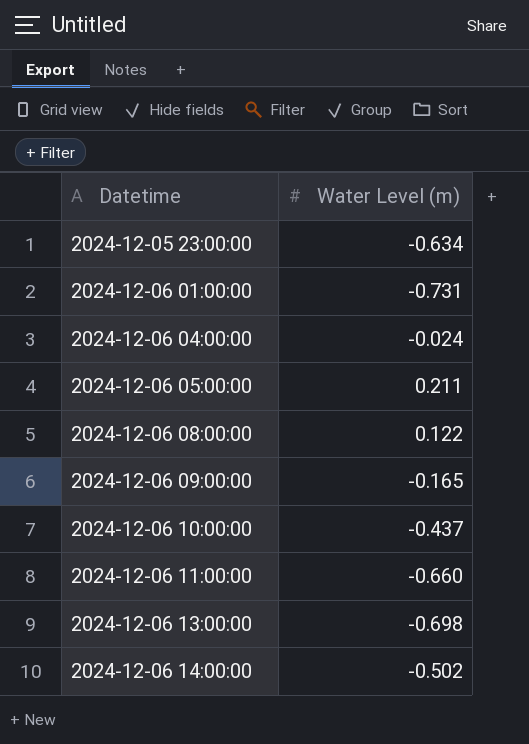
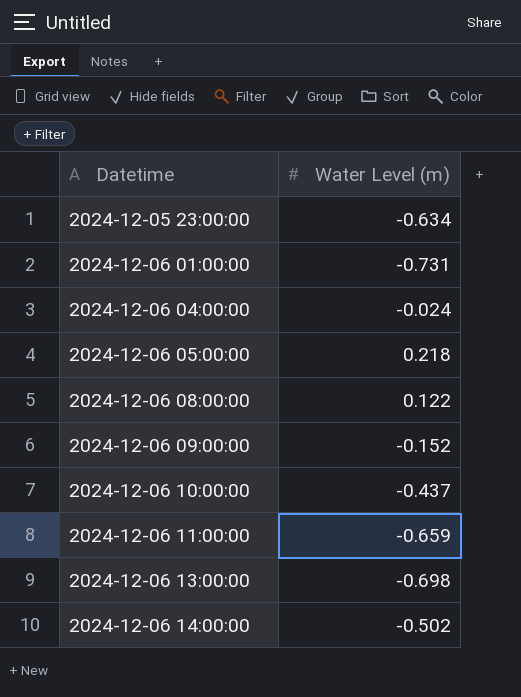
2024-12-06 05:00:00 | Water Level (m): 0.211 -> 0.218
2024-12-06 09:00:00 | Water Level (m): -0.165 -> -0.152
2024-12-06 11:00:00 | Water Level (m): -0.660 -> -0.659

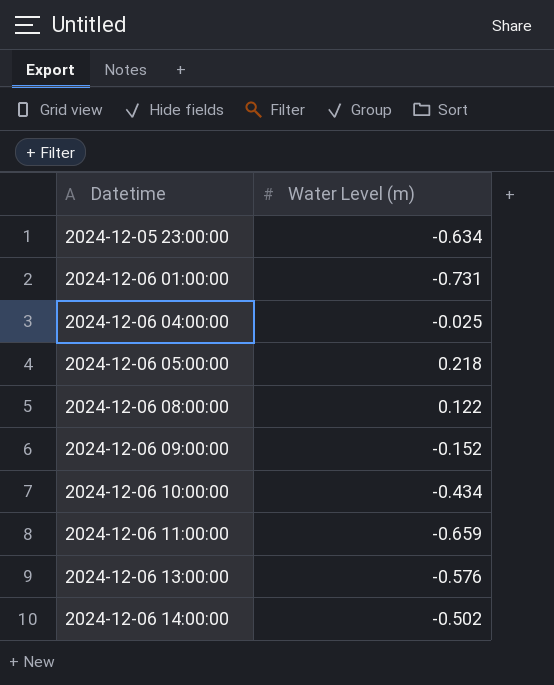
2024-12-06 04:00:00 | Water Level (m): -0.024 -> -0.025
2024-12-06 10:00:00 | Water Level (m): -0.437 -> -0.434
2024-12-06 13:00:00 | Water Level (m): -0.698 -> -0.576

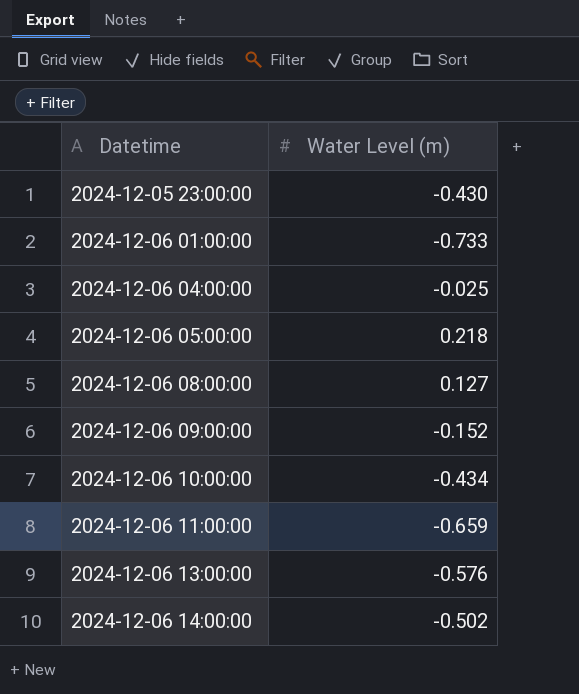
2024-12-05 23:00:00 | Water Level (m): -0.634 -> -0.430
2024-12-06 01:00:00 | Water Level (m): -0.731 -> -0.733
2024-12-06 08:00:00 | Water Level (m): 0.122 -> 0.127

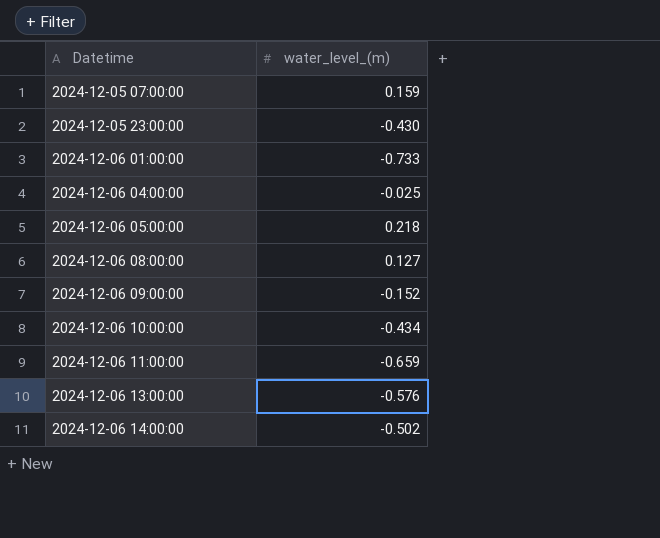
column name: Water Level (m) -> water_level_(m)
row 2024-12-05 07:00:00: none -> 0.159

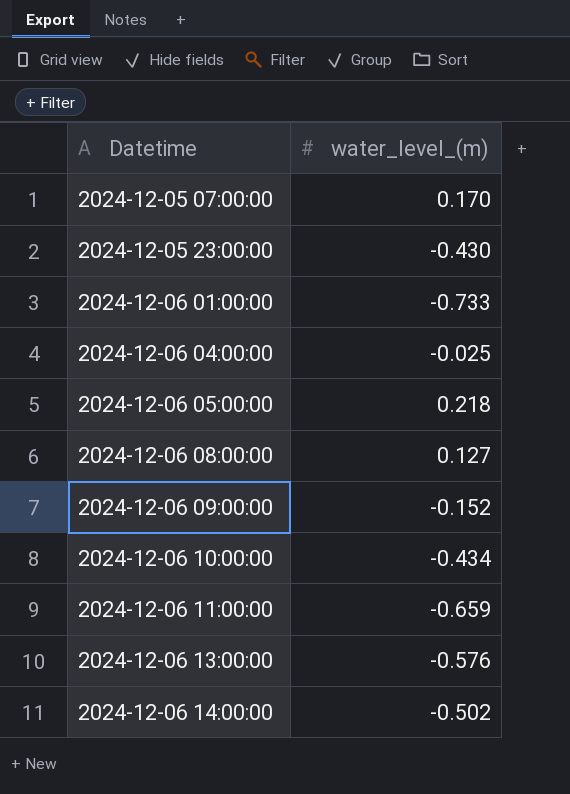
2024-12-05 07:00:00 | water_level_(m): 0.159 -> 0.170

